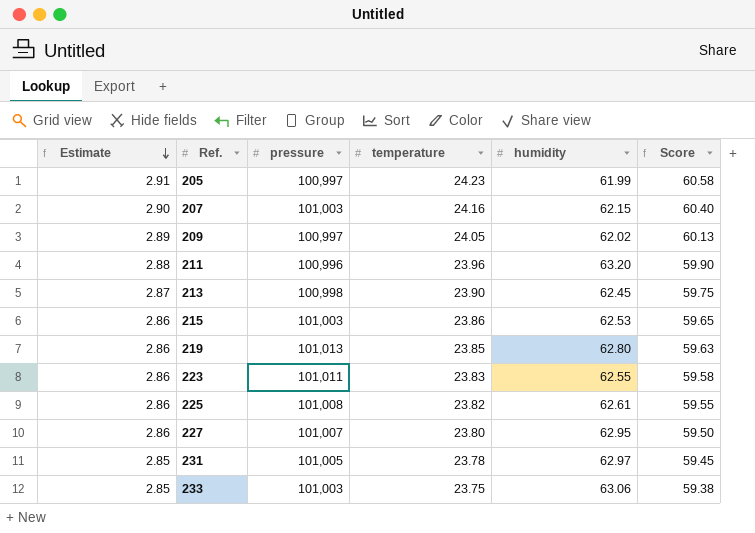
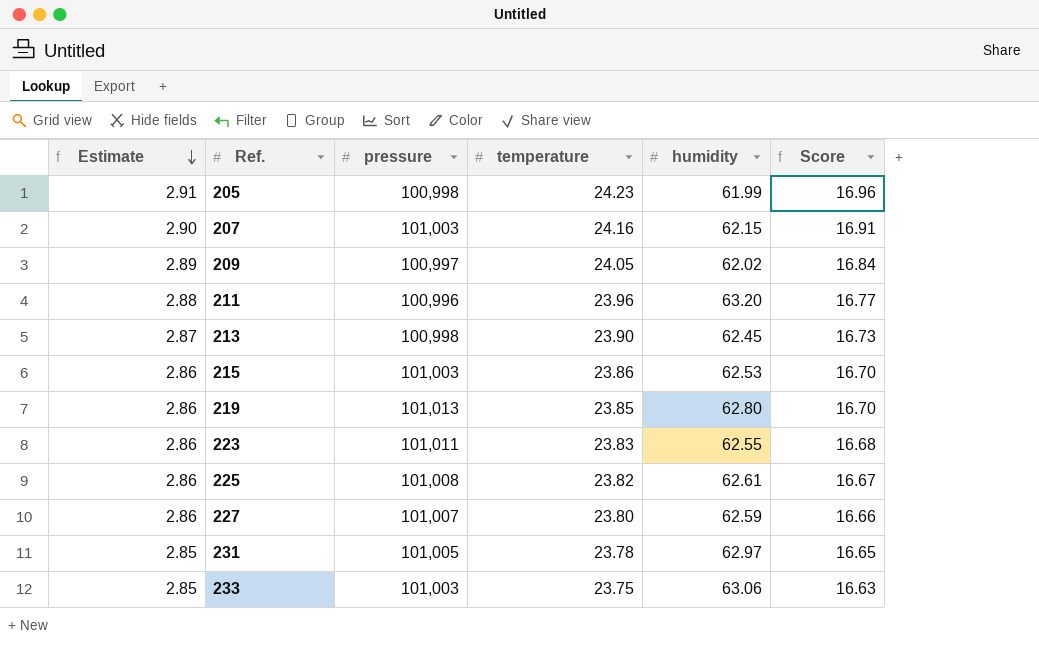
column Score | formula: [temperature] * 2.5 -> [temperature] * 0.7
205 | pressure: 100,997 -> 100,998
227 | humidity: 62.95 -> 62.59

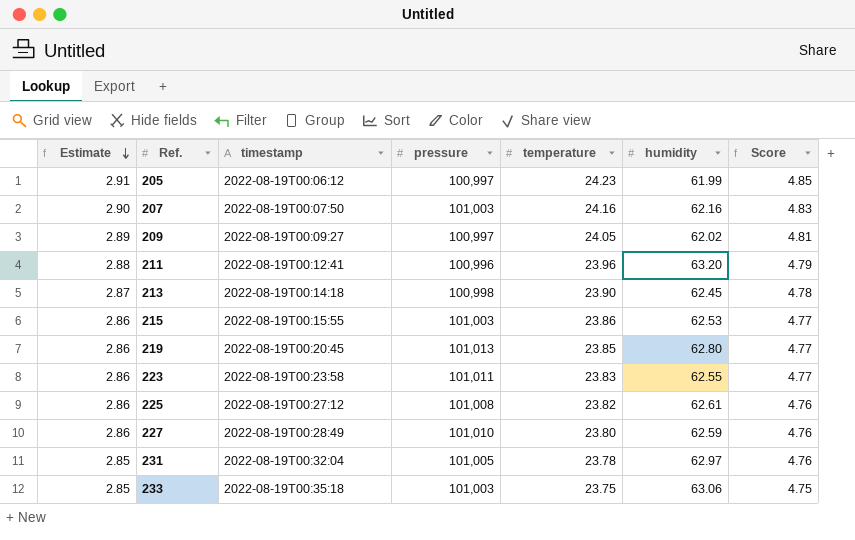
column timestamp | position: none -> 3
column Score | formula: [temperature] * 0.7 -> [temperature] * 0.2
205 | pressure: 100,998 -> 100,997
207 | humidity: 62.15 -> 62.16
227 | pressure: 101,007 -> 101,010

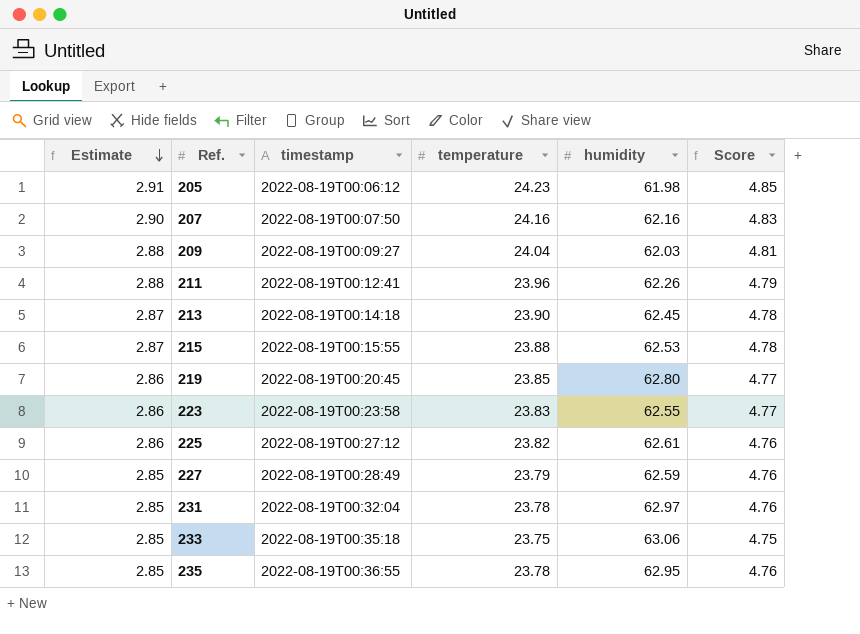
column pressure | position: 4 -> none
205 | humidity: 61.99 -> 61.98
209 | Estimate: 2.89 -> 2.88
209 | temperature: 24.05 -> 24.04
209 | humidity: 62.02 -> 62.03
211 | humidity: 63.20 -> 62.26
215 | Estimate: 2.86 -> 2.87
215 | temperature: 23.86 -> 23.88
215 | Score: 4.77 -> 4.78
227 | Estimate: 2.86 -> 2.85
227 | temperature: 23.80 -> 23.79
row 235: none -> 2.85 | 2022-08-19T00:36:55 | 23.78 | 62.95 | 4.76

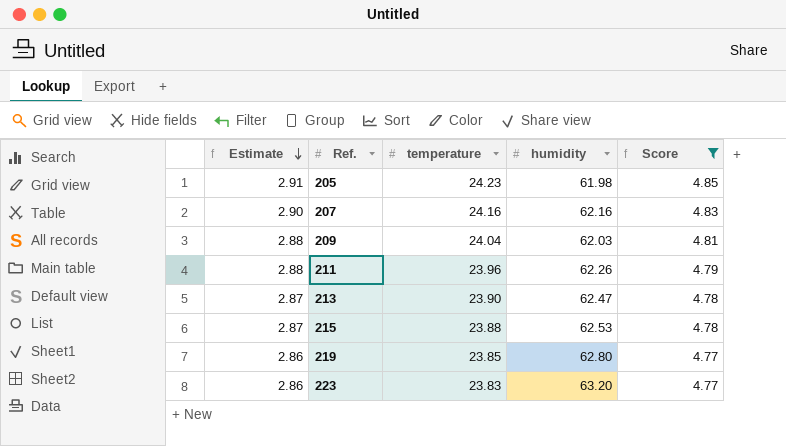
filter: none -> Score >= 4.77
column timestamp | position: 3 -> none
213 | humidity: 62.45 -> 62.47
223 | humidity: 62.55 -> 63.20

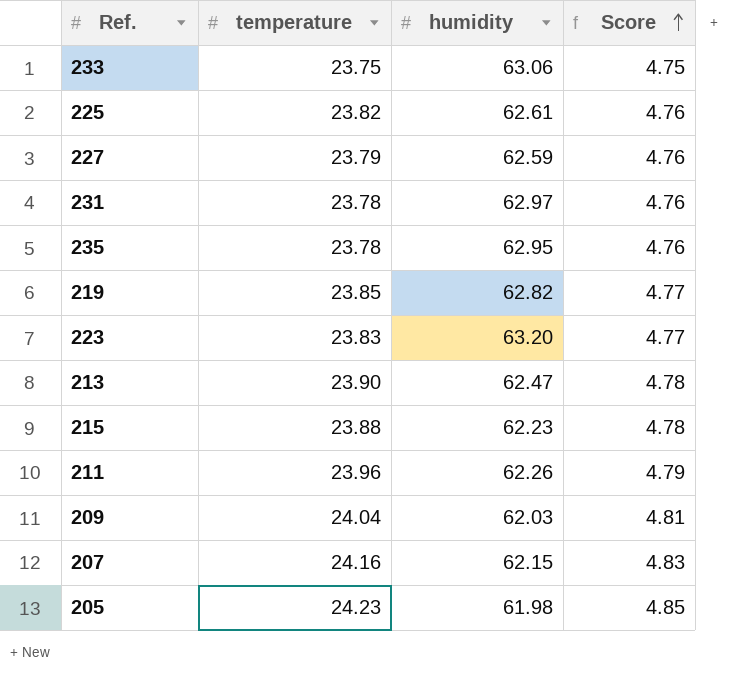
filter: Score >= 4.77 -> none
row order: Estimate descending -> Score ascending
column Estimate | formula: [temperature] * 0.12 -> none
219 | humidity: 62.80 -> 62.82
215 | humidity: 62.53 -> 62.23
207 | humidity: 62.16 -> 62.15

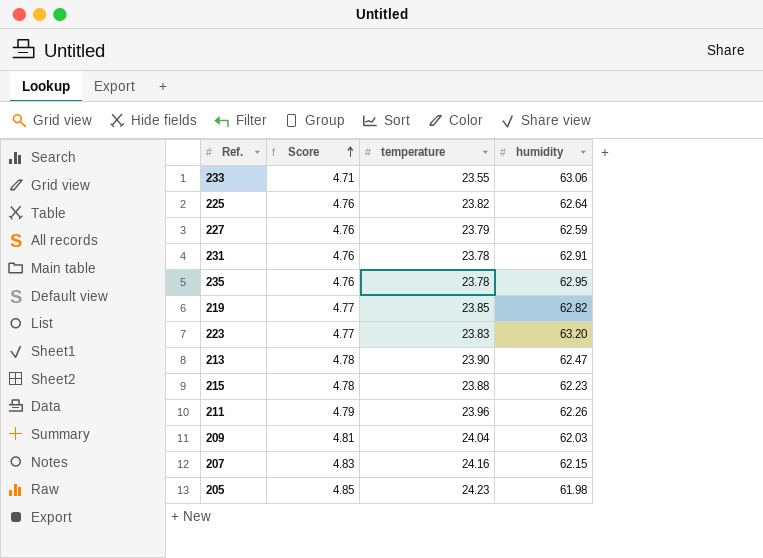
column Score | position: 4 -> 2
233 | Score: 4.75 -> 4.71
233 | temperature: 23.75 -> 23.55
225 | humidity: 62.61 -> 62.64
231 | humidity: 62.97 -> 62.91

